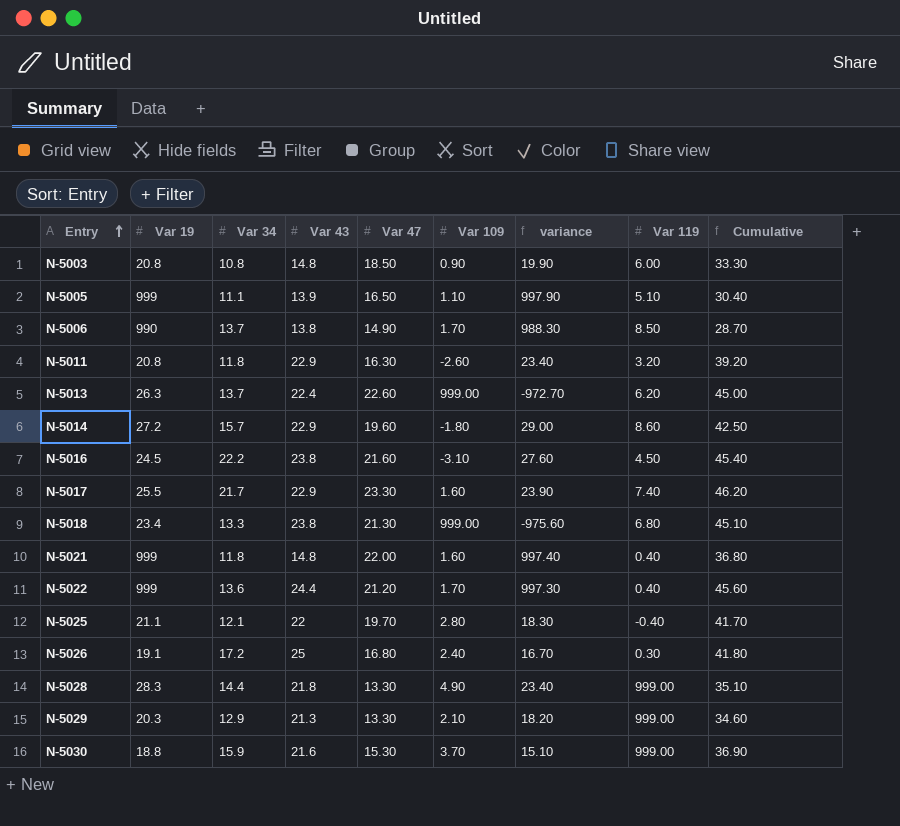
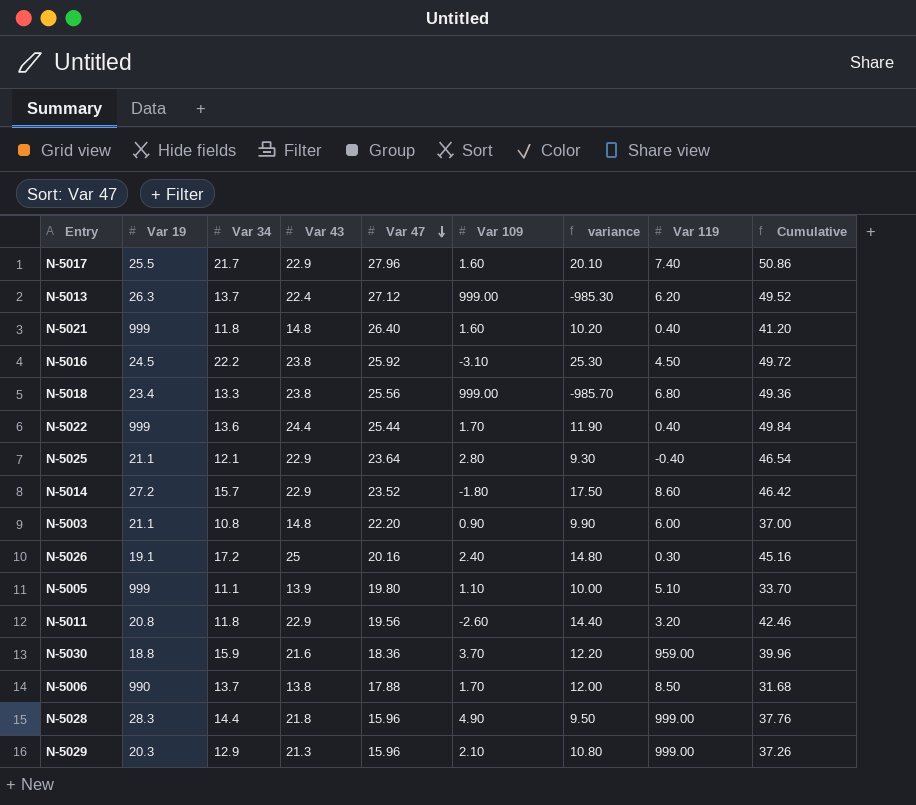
row order: Entry ascending -> Var 47 descending
column variance | formula: [Var 19] - [Var 109] -> [Var 34] - [Var 109]
N-5017 | Var 47: 23.30 -> 27.96
N-5017 | Cumulative: 46.20 -> 50.86
N-5013 | Var 47: 22.60 -> 27.12
N-5013 | Cumulative: 45.00 -> 49.52
N-5021 | Var 47: 22.00 -> 26.40
N-5021 | Cumulative: 36.80 -> 41.20
N-5016 | Var 47: 21.60 -> 25.92
N-5016 | Cumulative: 45.40 -> 49.72
N-5018 | Var 47: 21.30 -> 25.56
N-5018 | Cumulative: 45.10 -> 49.36
N-5022 | Var 47: 21.20 -> 25.44
N-5022 | Cumulative: 45.60 -> 49.84
N-5025 | Var 43: 22 -> 22.9
N-5025 | Var 47: 19.70 -> 23.64
N-5025 | Cumulative: 41.70 -> 46.54
N-5014 | Var 47: 19.60 -> 23.52
N-5014 | Cumulative: 42.50 -> 46.42
N-5003 | Var 19: 20.8 -> 21.1
N-5003 | Var 47: 18.50 -> 22.20
N-5003 | Cumulative: 33.30 -> 37.00
N-5026 | Var 47: 16.80 -> 20.16
N-5026 | Cumulative: 41.80 -> 45.16
N-5005 | Var 47: 16.50 -> 19.80
N-5005 | Cumulative: 30.40 -> 33.70
N-5011 | Var 47: 16.30 -> 19.56
N-5011 | Cumulative: 39.20 -> 42.46
N-5030 | Var 47: 15.30 -> 18.36
N-5030 | Var 119: 999.00 -> 959.00
N-5030 | Cumulative: 36.90 -> 39.96
N-5006 | Var 47: 14.90 -> 17.88
N-5006 | Cumulative: 28.70 -> 31.68
N-5028 | Var 47: 13.30 -> 15.96
N-5028 | Cumulative: 35.10 -> 37.76
N-5029 | Var 47: 13.30 -> 15.96
N-5029 | Cumulative: 34.60 -> 37.26

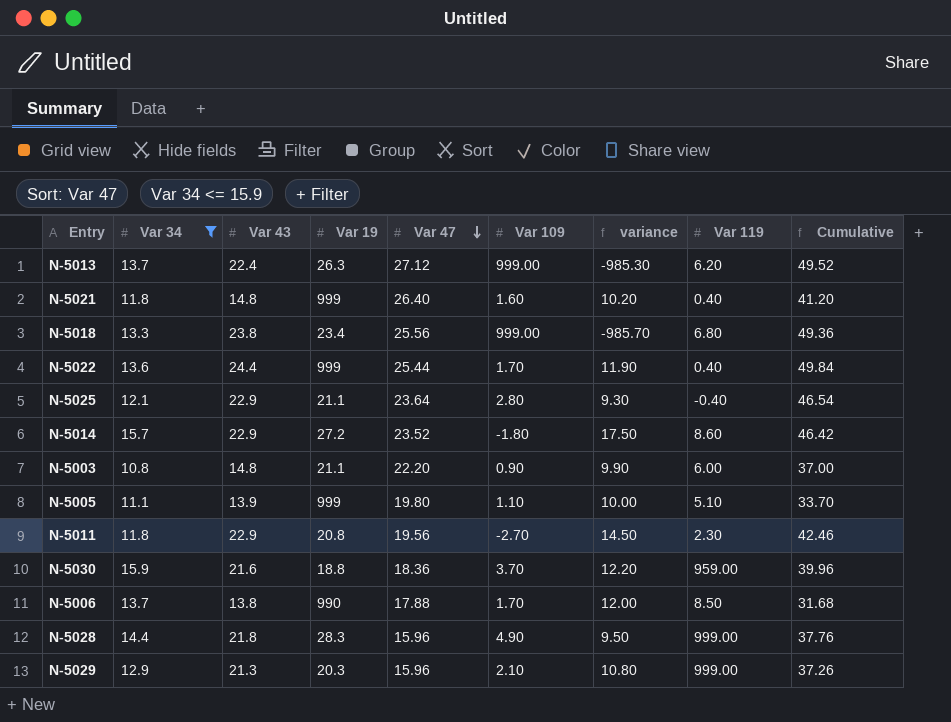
filter: none -> Var 34 <= 15.9
column Var 19 | position: 2 -> 4
N-5011 | Var 109: -2.60 -> -2.70
N-5011 | variance: 14.40 -> 14.50
N-5011 | Var 119: 3.20 -> 2.30

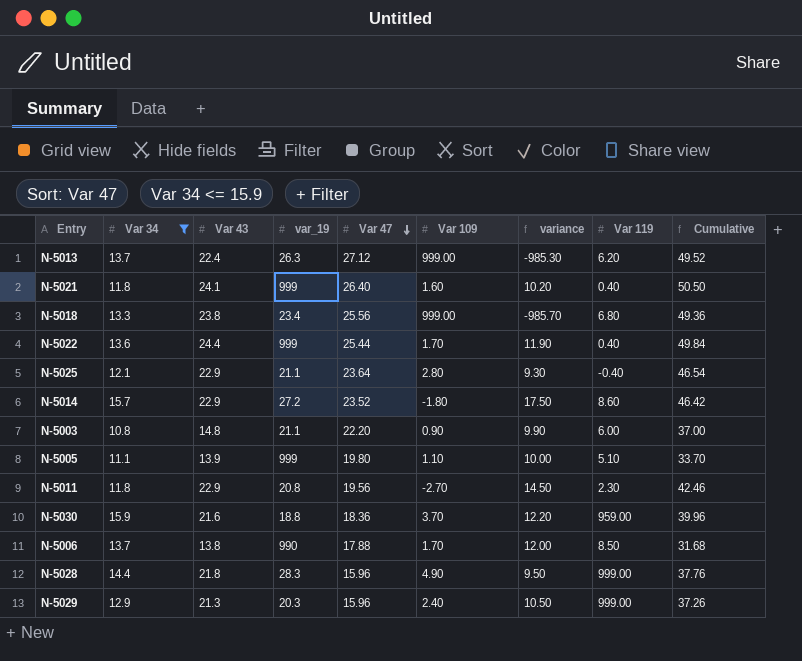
column name: Var 19 -> var_19
N-5021 | Var 43: 14.8 -> 24.1
N-5021 | Cumulative: 41.20 -> 50.50
N-5029 | Var 109: 2.10 -> 2.40
N-5029 | variance: 10.80 -> 10.50

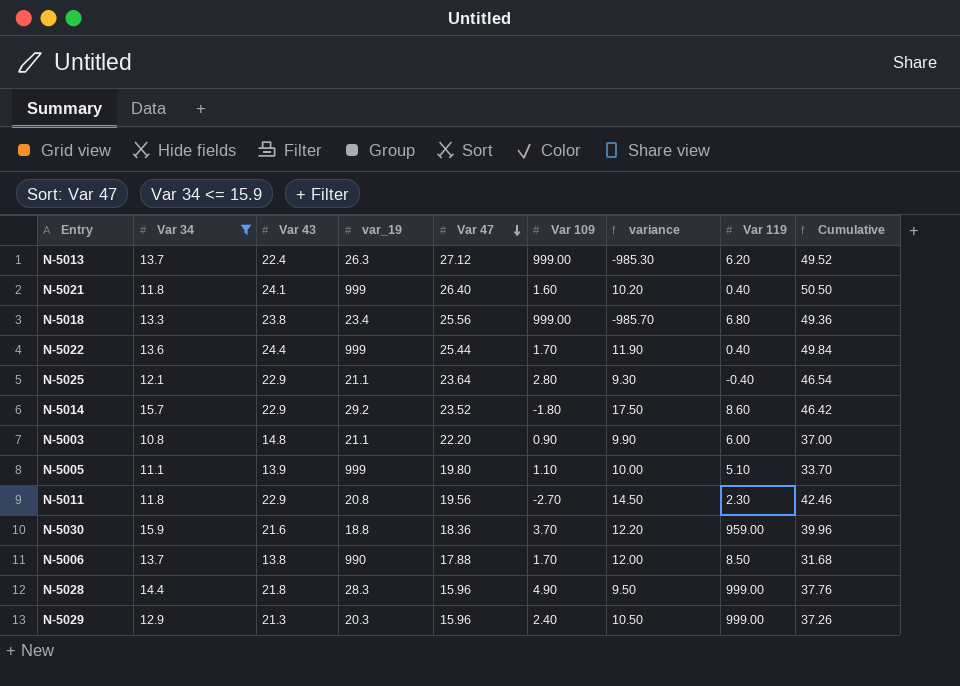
N-5014 | var_19: 27.2 -> 29.2

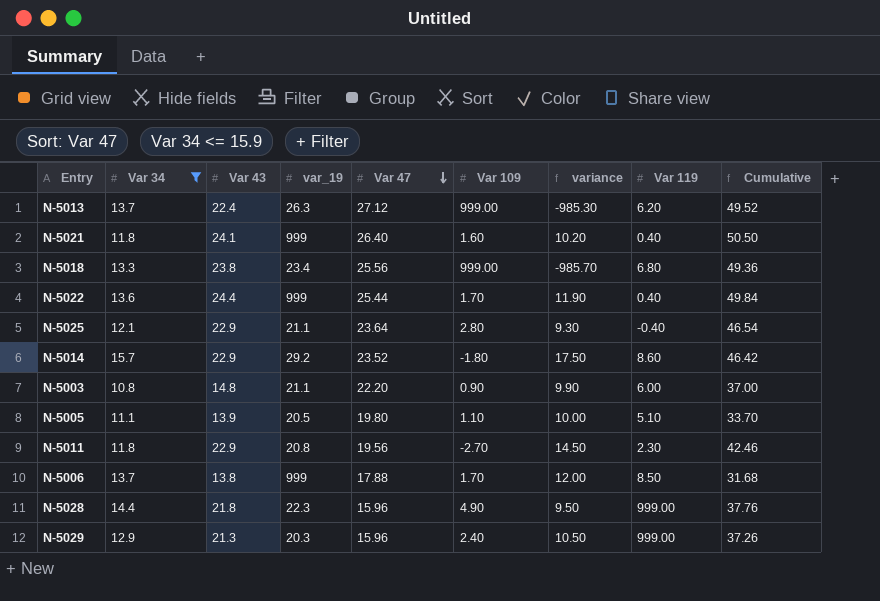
row N-5030: 15.9 | 21.6 | 18.8 | 18.36 | 3.70 | 12.20 | 959.00 | 39.96 -> none
N-5005 | var_19: 999 -> 20.5
N-5006 | var_19: 990 -> 999
N-5028 | var_19: 28.3 -> 22.3

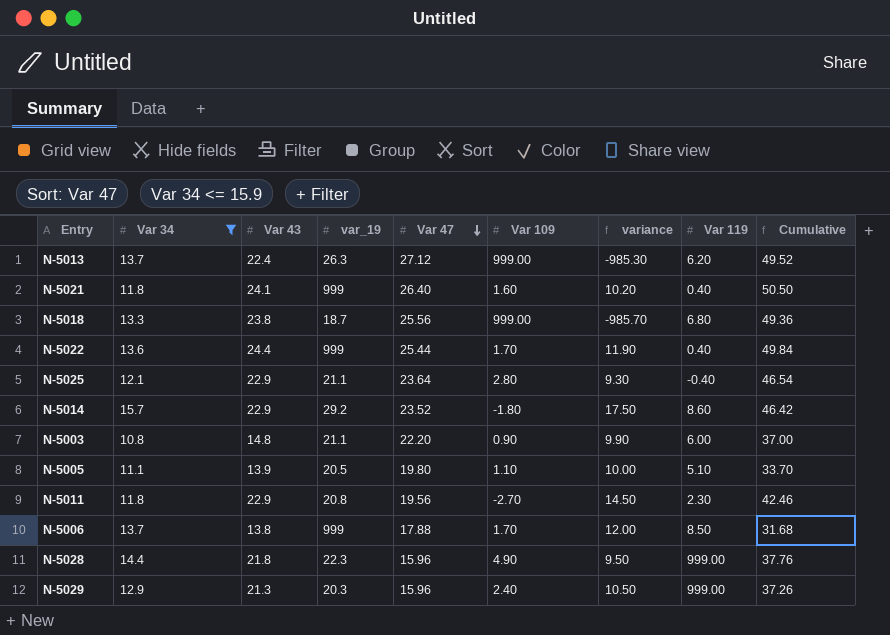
N-5018 | var_19: 23.4 -> 18.7

